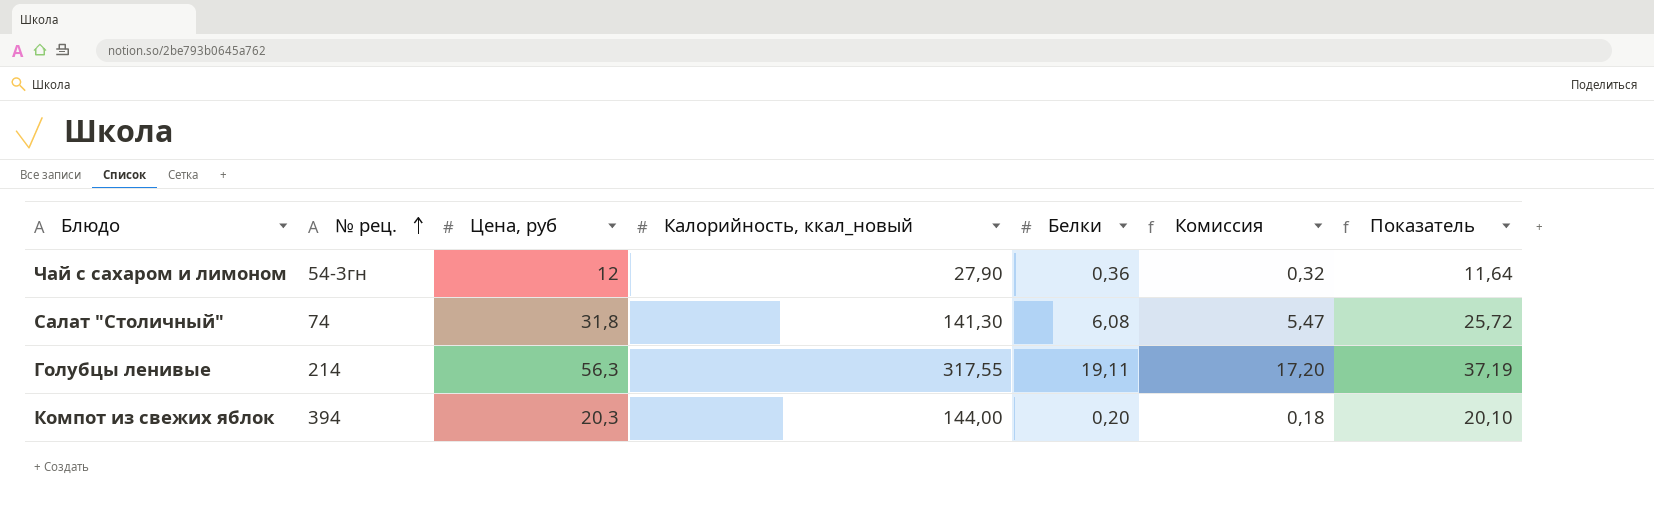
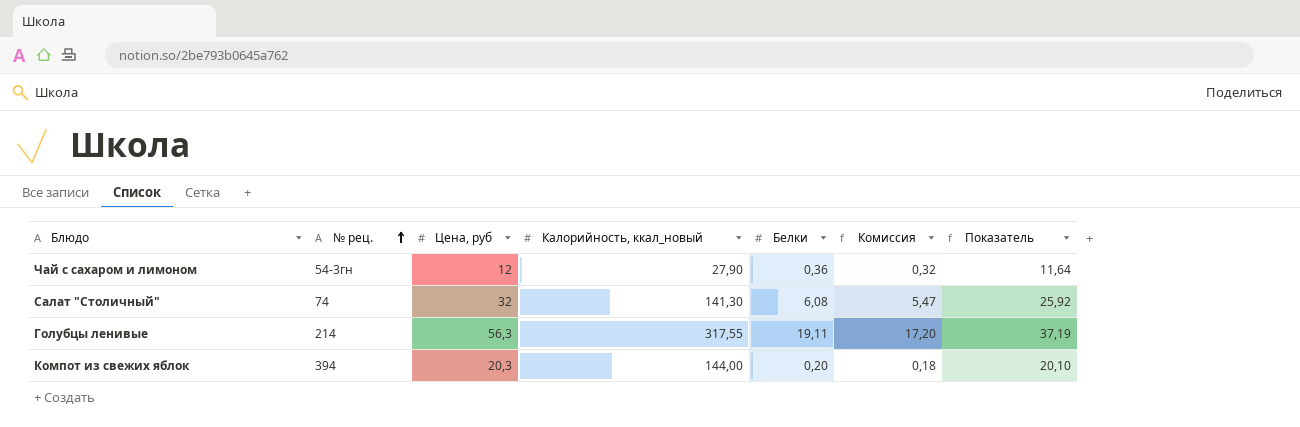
Салат "Столичный" | Цена, руб: 31,8 -> 32
Салат "Столичный" | Показатель: 25,72 -> 25,92

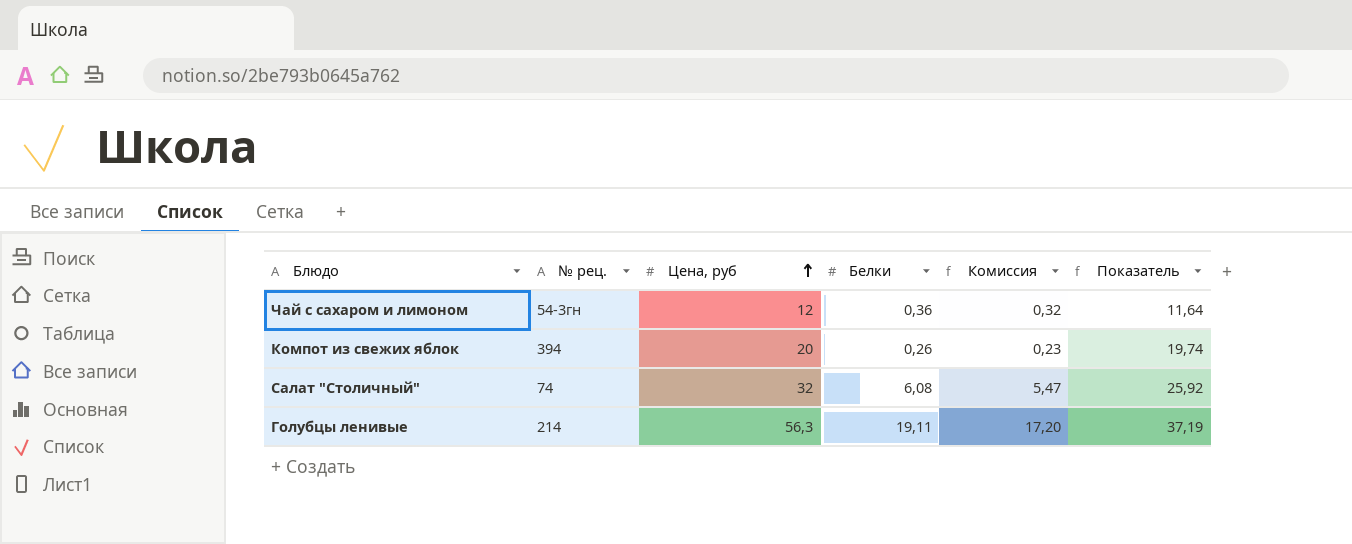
row order: № рец. ascending -> Цена, руб ascending
column Калорийность, ккал_новый | position: 4 -> none
Компот из свежих яблок | Цена, руб: 20,3 -> 20
Компот из свежих яблок | Белки: 0,20 -> 0,26
Компот из свежих яблок | Комиссия: 0,18 -> 0,23
Компот из свежих яблок | Показатель: 20,10 -> 19,74

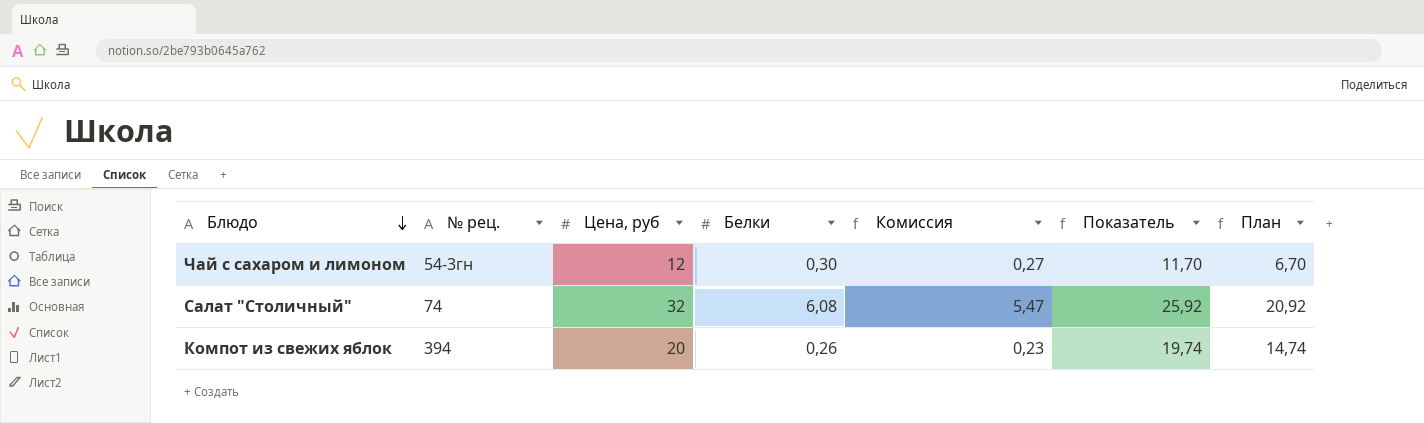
row order: Цена, руб ascending -> Блюдо descending
column План | formula: none -> [Показатель] - 5
row Голубцы ленивые: 214 | 56,3 | 19,11 | 17,20 | 37,19 -> none
Чай с сахаром и лимоном | Белки: 0,36 -> 0,30
Чай с сахаром и лимоном | Комиссия: 0,32 -> 0,27
Чай с сахаром и лимоном | Показатель: 11,64 -> 11,70

